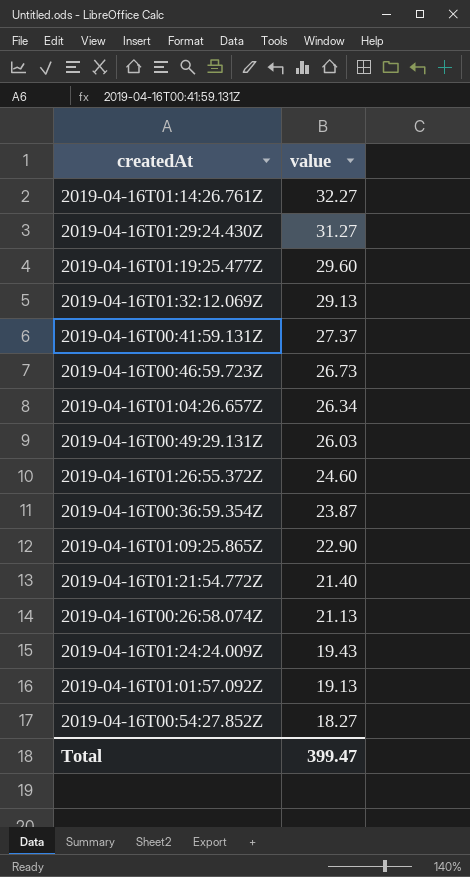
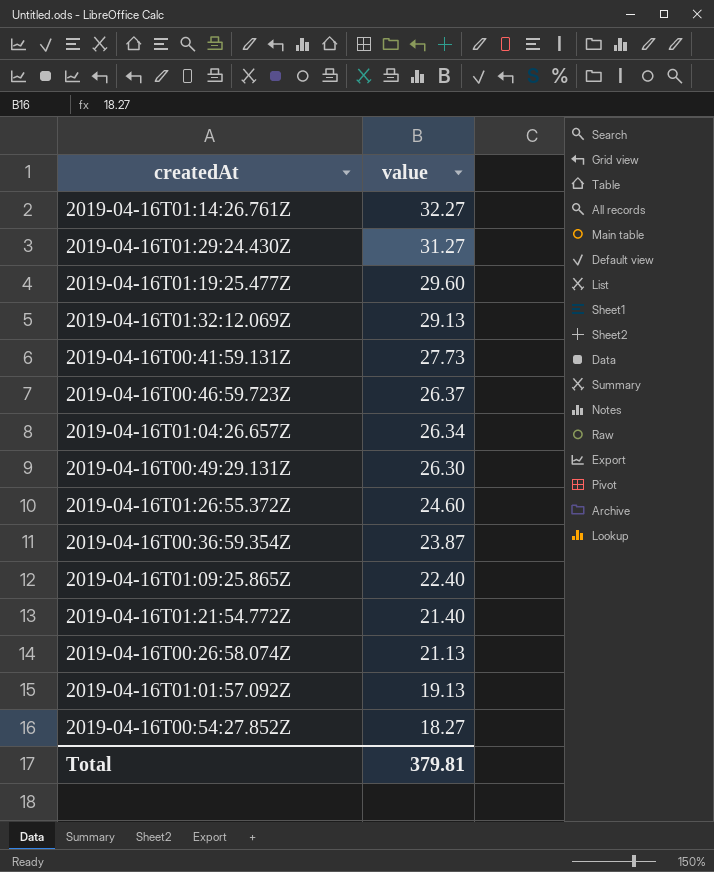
row 2019-04-16T01:24:24.009Z: 19.43 -> none
2019-04-16T00:41:59.131Z | value: 27.37 -> 27.73
2019-04-16T00:46:59.723Z | value: 26.73 -> 26.37
2019-04-16T00:49:29.131Z | value: 26.03 -> 26.30
2019-04-16T01:09:25.865Z | value: 22.90 -> 22.40
Total | value: 399.47 -> 379.81

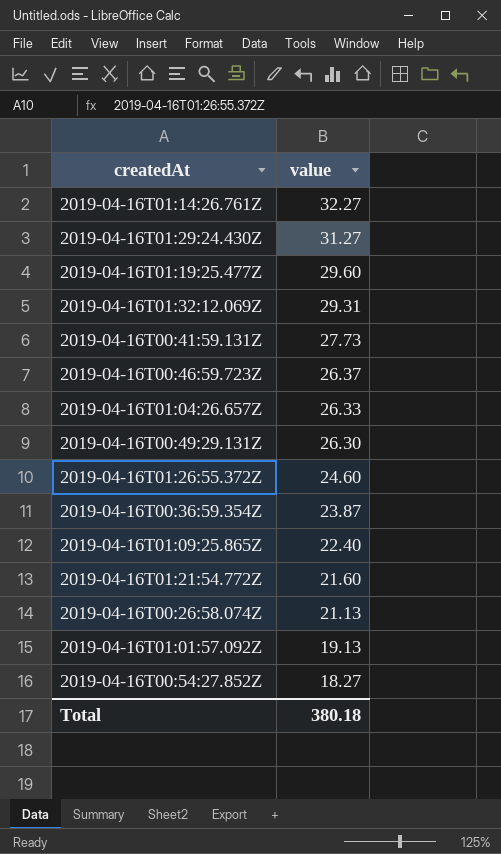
2019-04-16T01:32:12.069Z | value: 29.13 -> 29.31
2019-04-16T01:04:26.657Z | value: 26.34 -> 26.33
2019-04-16T01:21:54.772Z | value: 21.40 -> 21.60
Total | value: 379.81 -> 380.18

